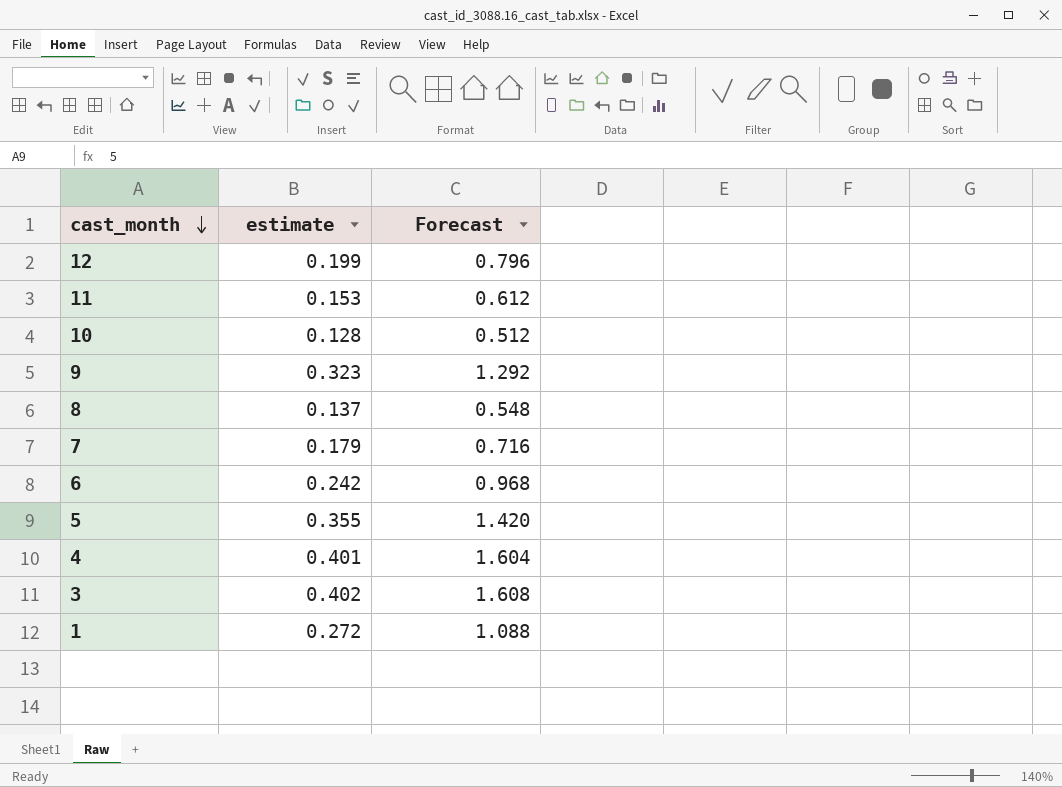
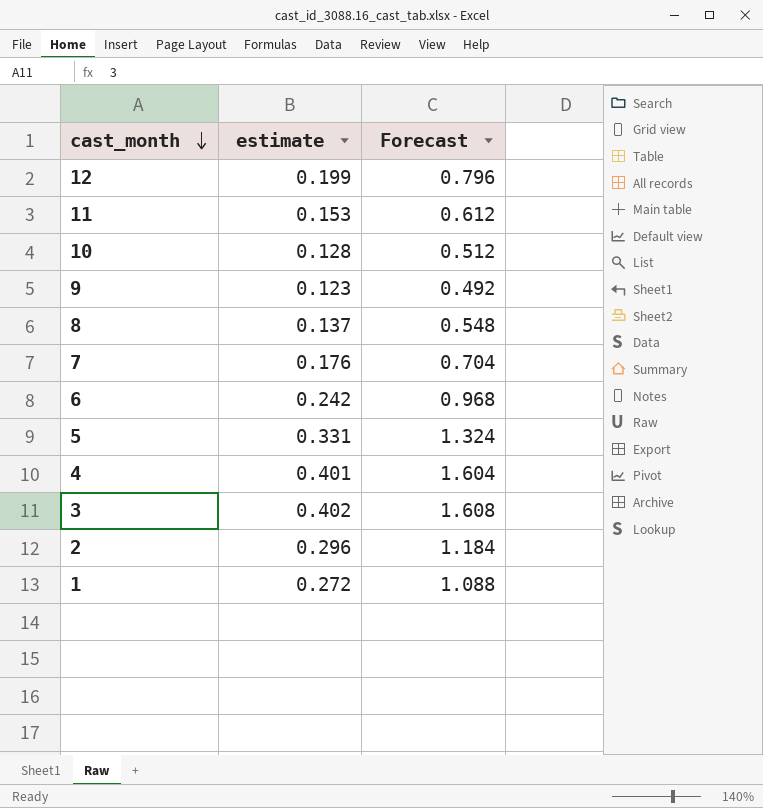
9 | estimate: 0.323 -> 0.123
9 | Forecast: 1.292 -> 0.492
7 | estimate: 0.179 -> 0.176
7 | Forecast: 0.716 -> 0.704
5 | estimate: 0.355 -> 0.331
5 | Forecast: 1.420 -> 1.324
row 2: none -> 0.296 | 1.184

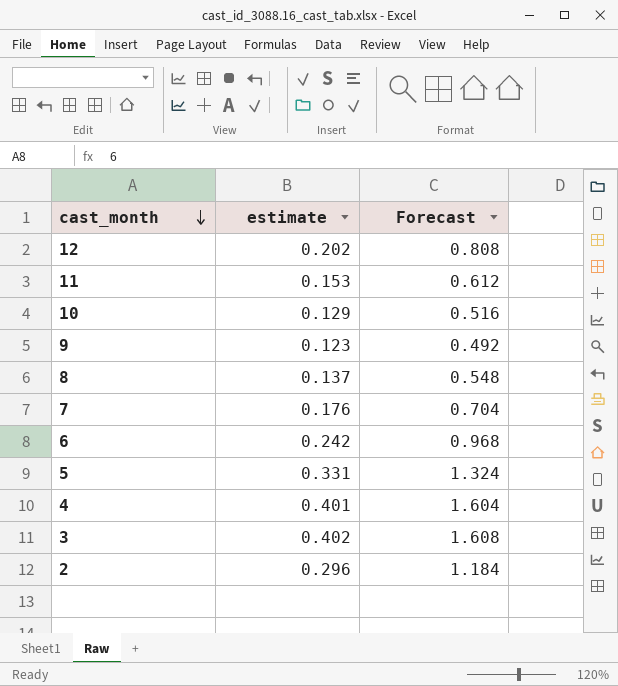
row 1: 0.272 | 1.088 -> none
12 | estimate: 0.199 -> 0.202
12 | Forecast: 0.796 -> 0.808
10 | estimate: 0.128 -> 0.129
10 | Forecast: 0.512 -> 0.516

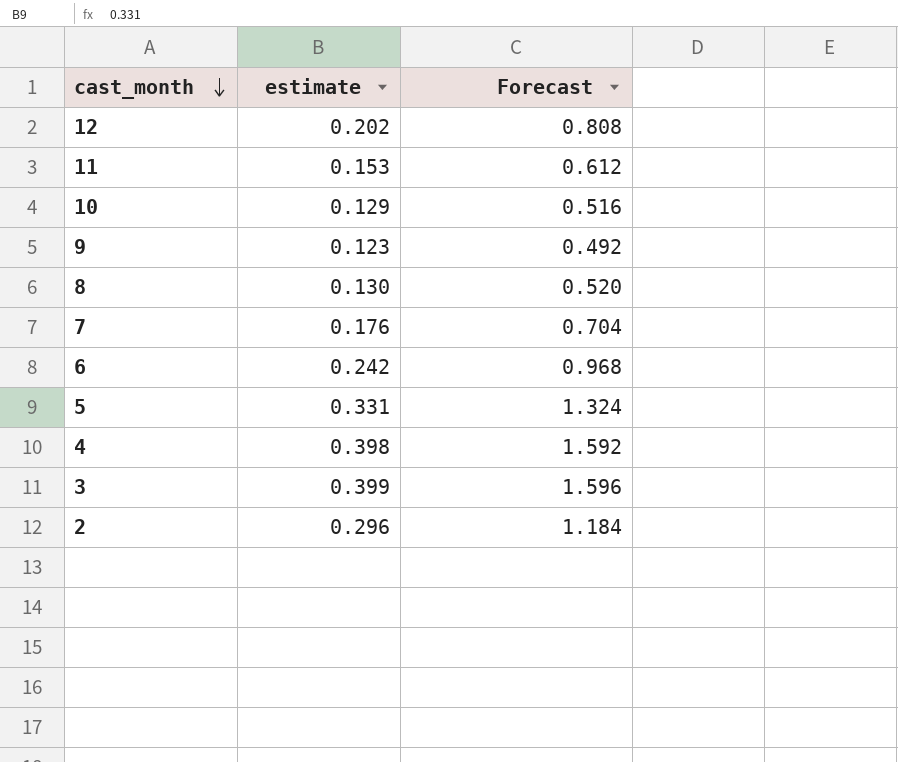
8 | estimate: 0.137 -> 0.130
8 | Forecast: 0.548 -> 0.520
4 | estimate: 0.401 -> 0.398
4 | Forecast: 1.604 -> 1.592
3 | estimate: 0.402 -> 0.399
3 | Forecast: 1.608 -> 1.596

